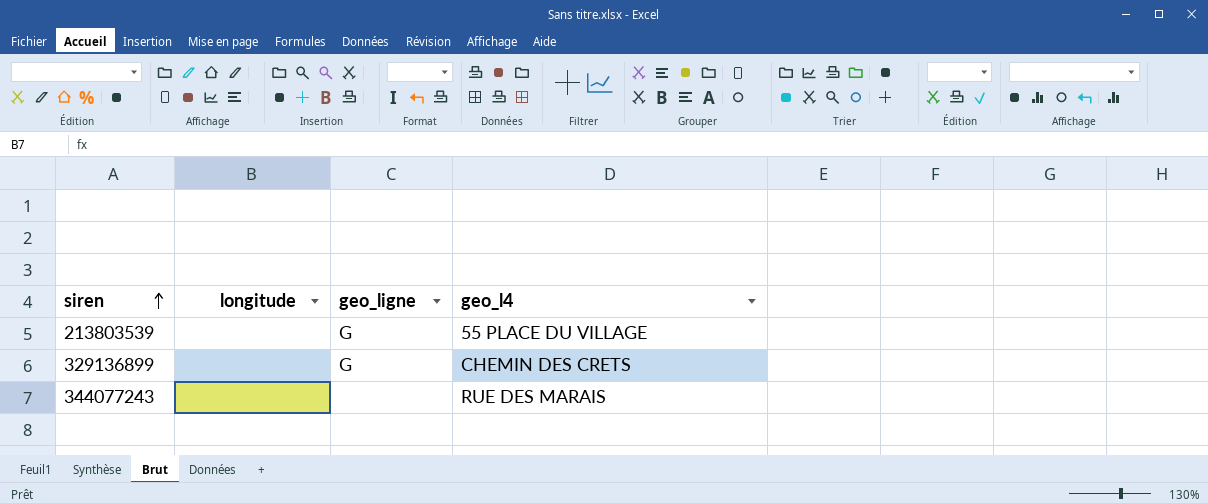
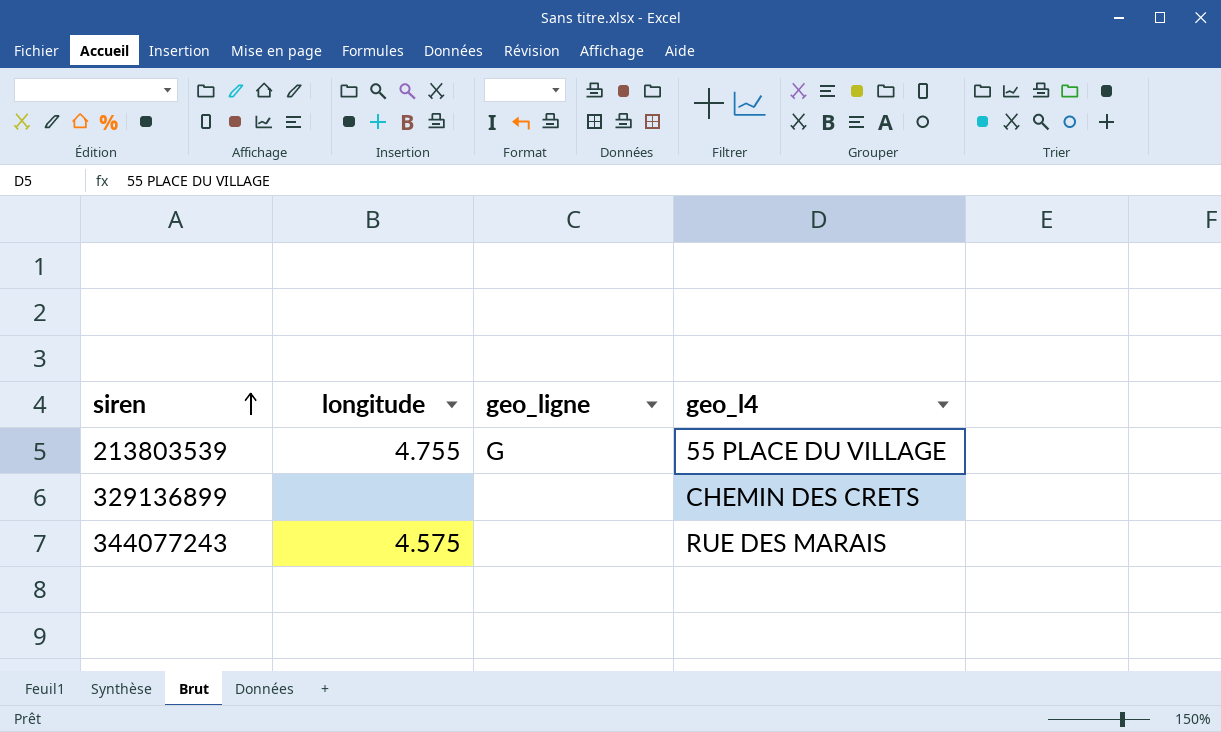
213803539 | longitude: none -> 4.755
329136899 | geo_ligne: G -> none
344077243 | longitude: none -> 4.575

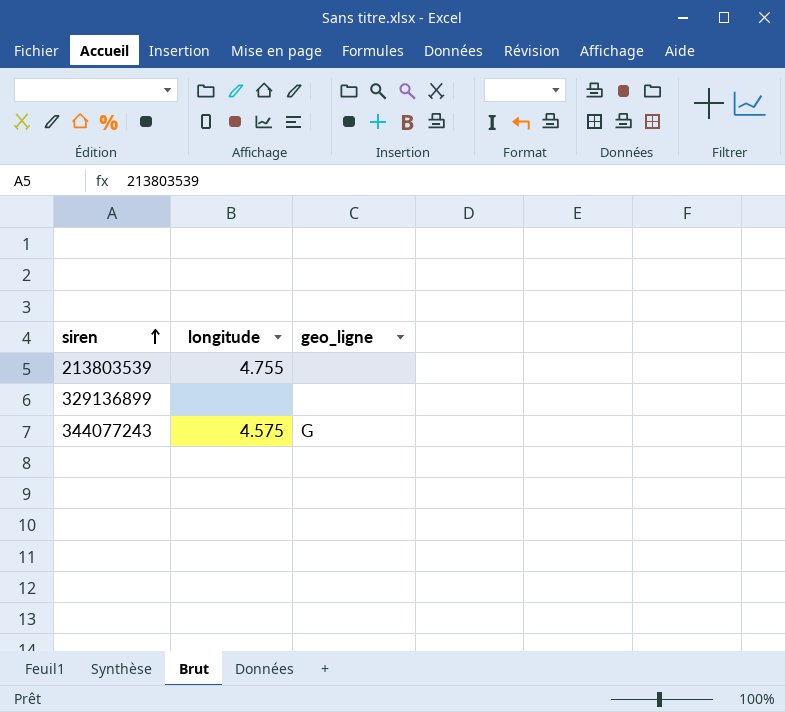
column geo_l4 | position: 4 -> none
213803539 | geo_ligne: G -> none
344077243 | geo_ligne: none -> G

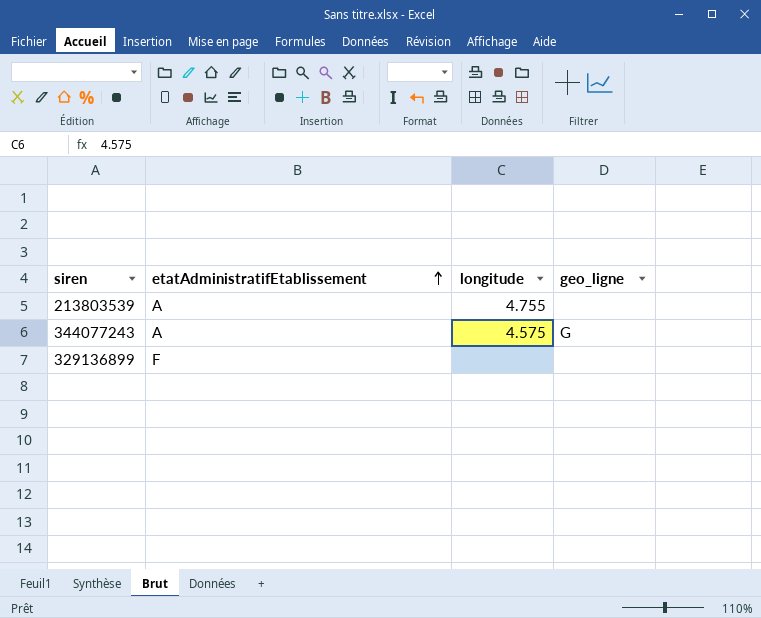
row order: siren ascending -> etatAdministratifEtablissement ascending
column etatAdministratifEtablissement | position: none -> 2

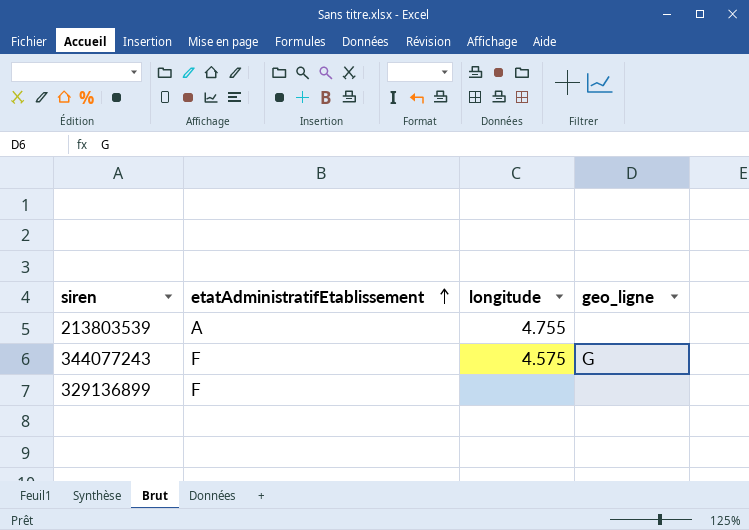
344077243 | etatAdministratifEtablissement: A -> F

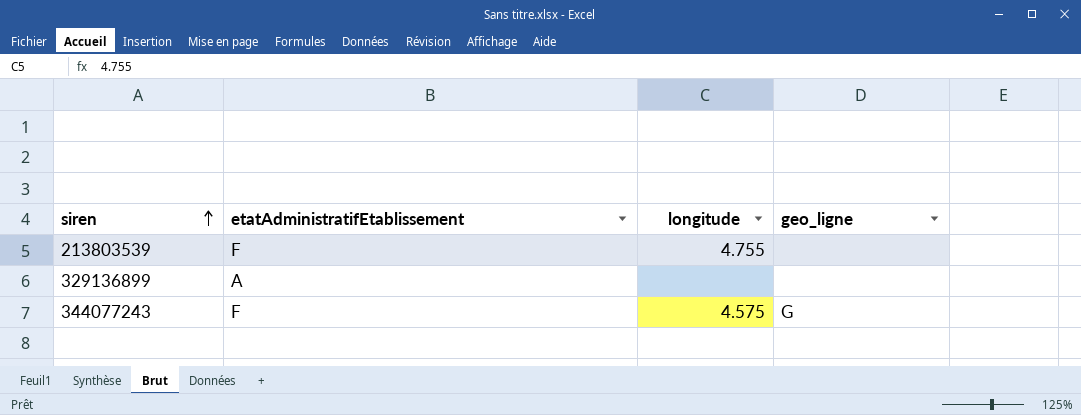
row order: etatAdministratifEtablissement ascending -> siren ascending
213803539 | etatAdministratifEtablissement: A -> F
329136899 | etatAdministratifEtablissement: F -> A

